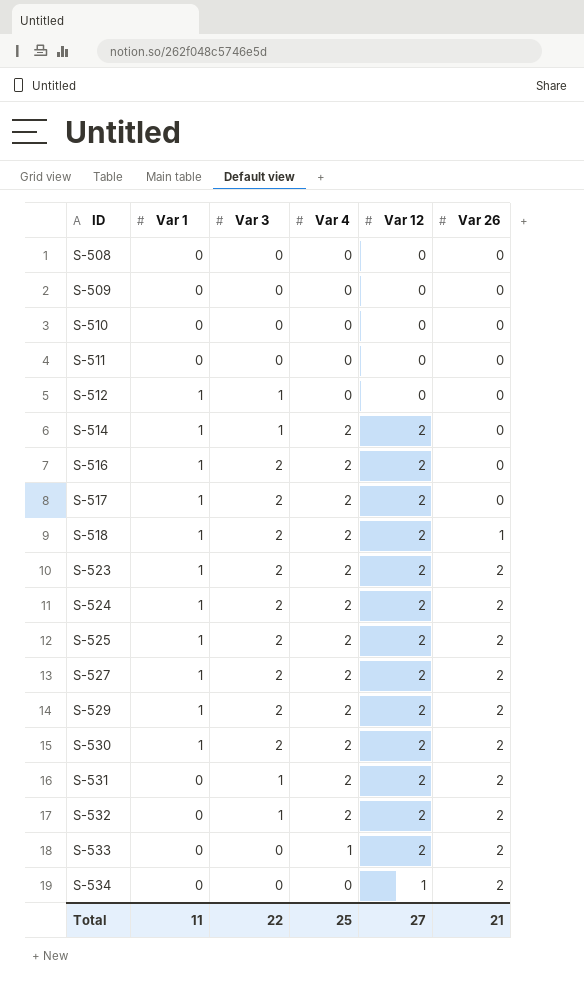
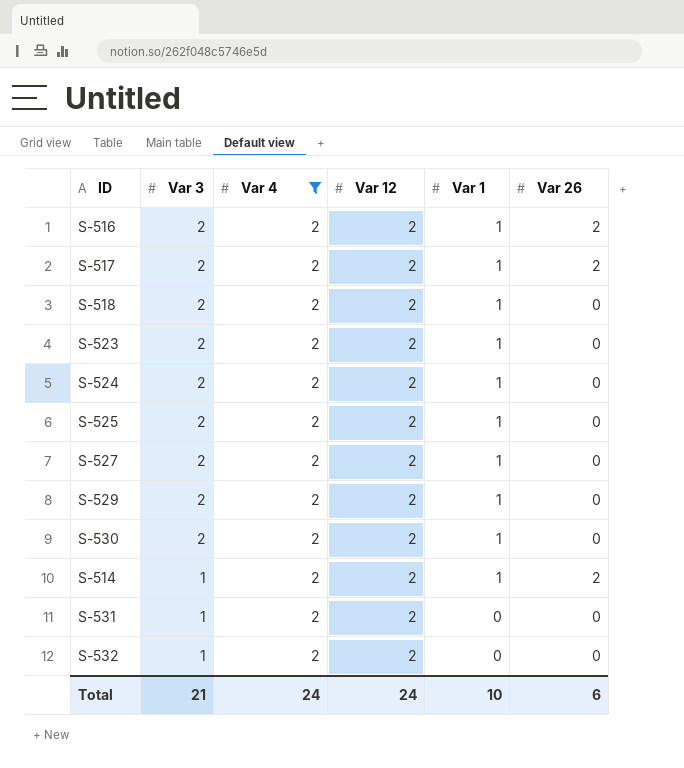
filter: none -> Var 4 = 2
row order: ID ascending -> Var 3 descending
column Var 1 | position: 2 -> 5
S-516 | Var 26: 0 -> 2
S-517 | Var 26: 0 -> 2
S-518 | Var 26: 1 -> 0
S-523 | Var 26: 2 -> 0
S-524 | Var 26: 2 -> 0
S-525 | Var 26: 2 -> 0
S-527 | Var 26: 2 -> 0
S-529 | Var 26: 2 -> 0
S-530 | Var 26: 2 -> 0
S-514 | Var 26: 0 -> 2
S-531 | Var 26: 2 -> 0
S-532 | Var 26: 2 -> 0
Total | Var 3: 22 -> 21
Total | Var 4: 25 -> 24
Total | Var 12: 27 -> 24
Total | Var 1: 11 -> 10
Total | Var 26: 21 -> 6

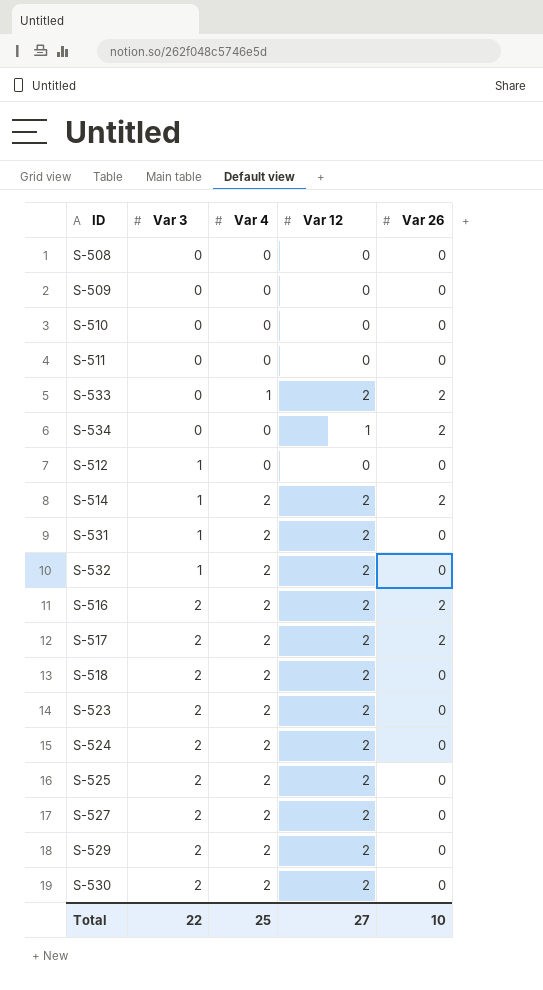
filter: Var 4 = 2 -> none
row order: Var 3 descending -> Var 3 ascending
column Var 1 | position: 5 -> none
Total | Var 3: 21 -> 22
Total | Var 4: 24 -> 25
Total | Var 12: 24 -> 27
Total | Var 26: 6 -> 10

